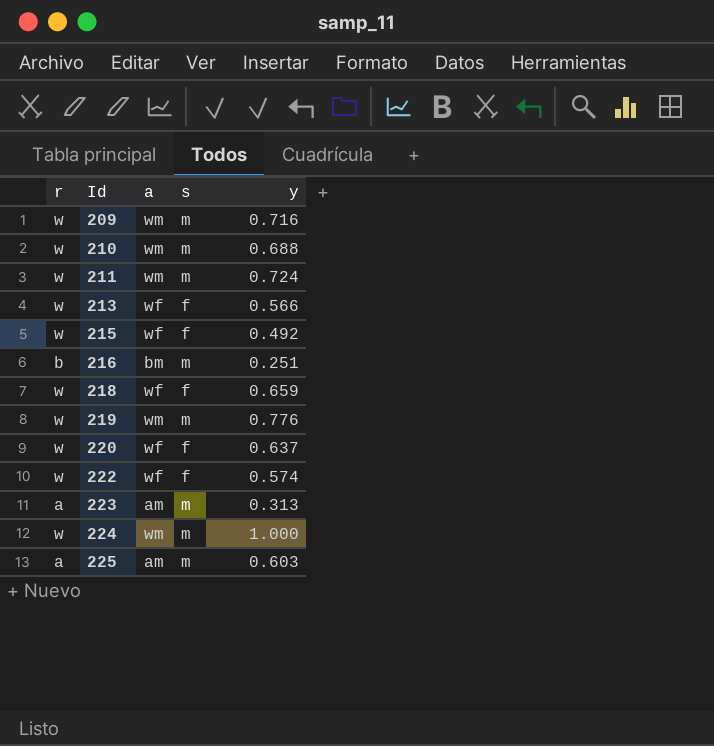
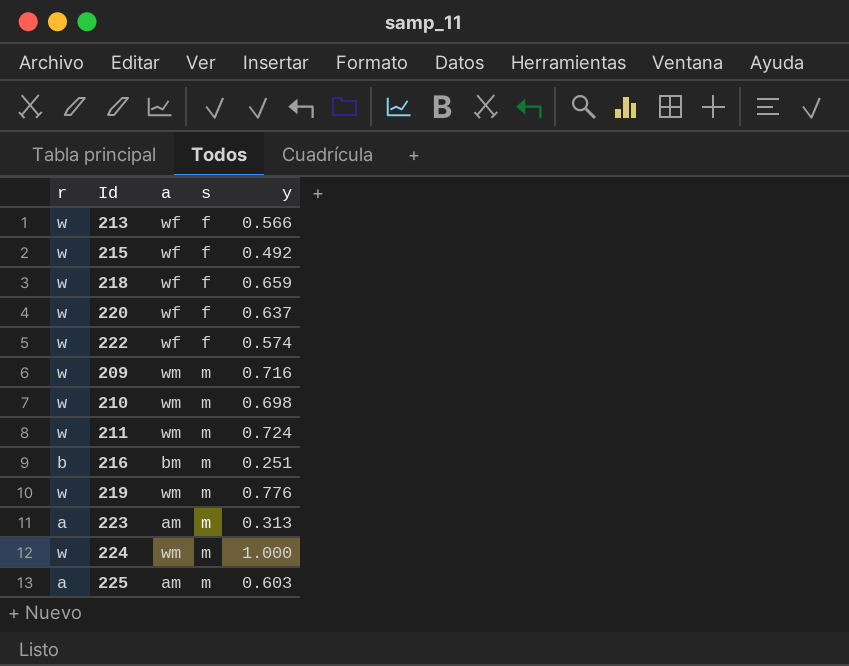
row order: Id ascending -> s ascending
210 | y: 0.688 -> 0.698

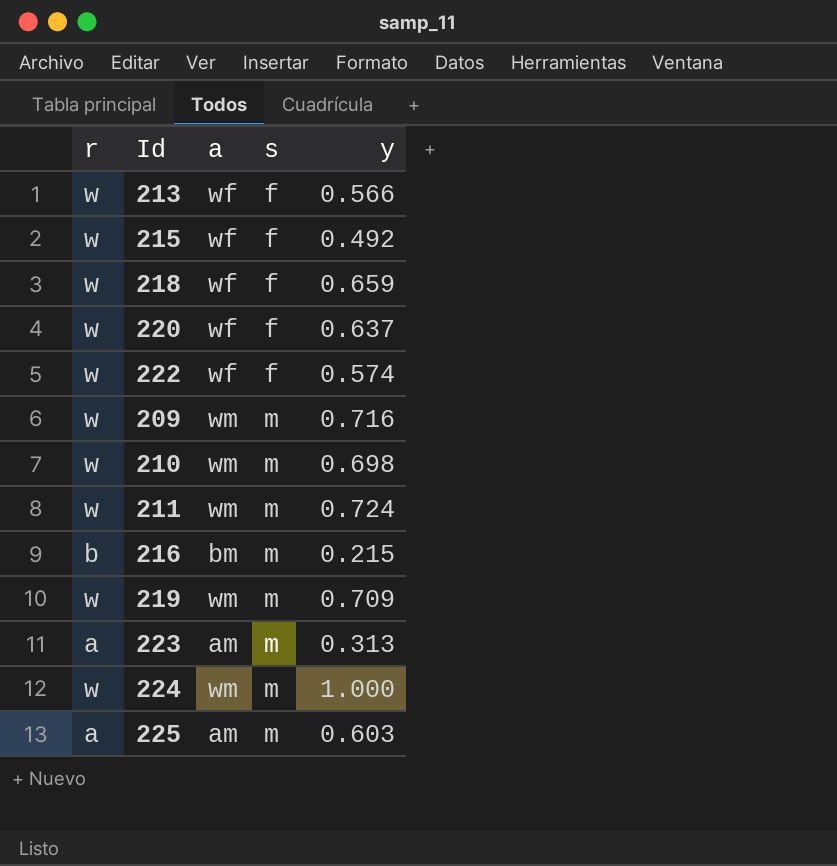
216 | y: 0.251 -> 0.215
219 | y: 0.776 -> 0.709

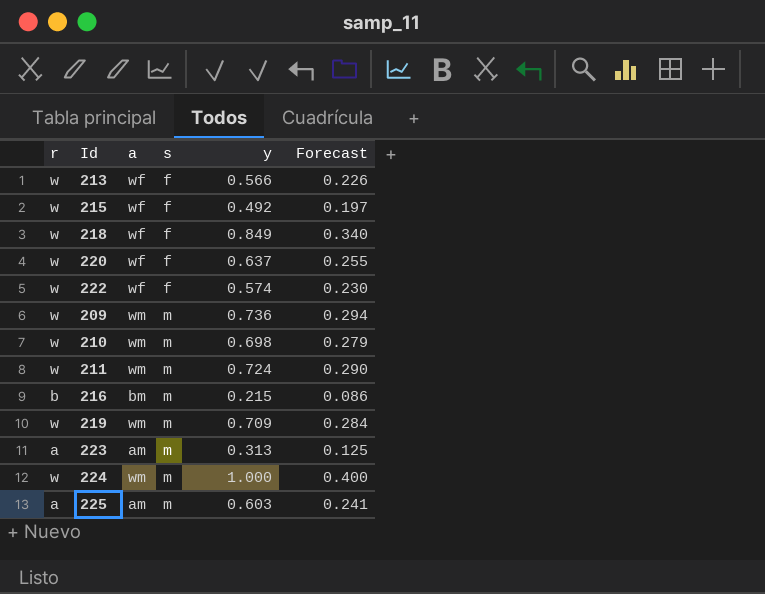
column Forecast | formula: none -> [y] * 0.4
218 | y: 0.659 -> 0.849
209 | y: 0.716 -> 0.736

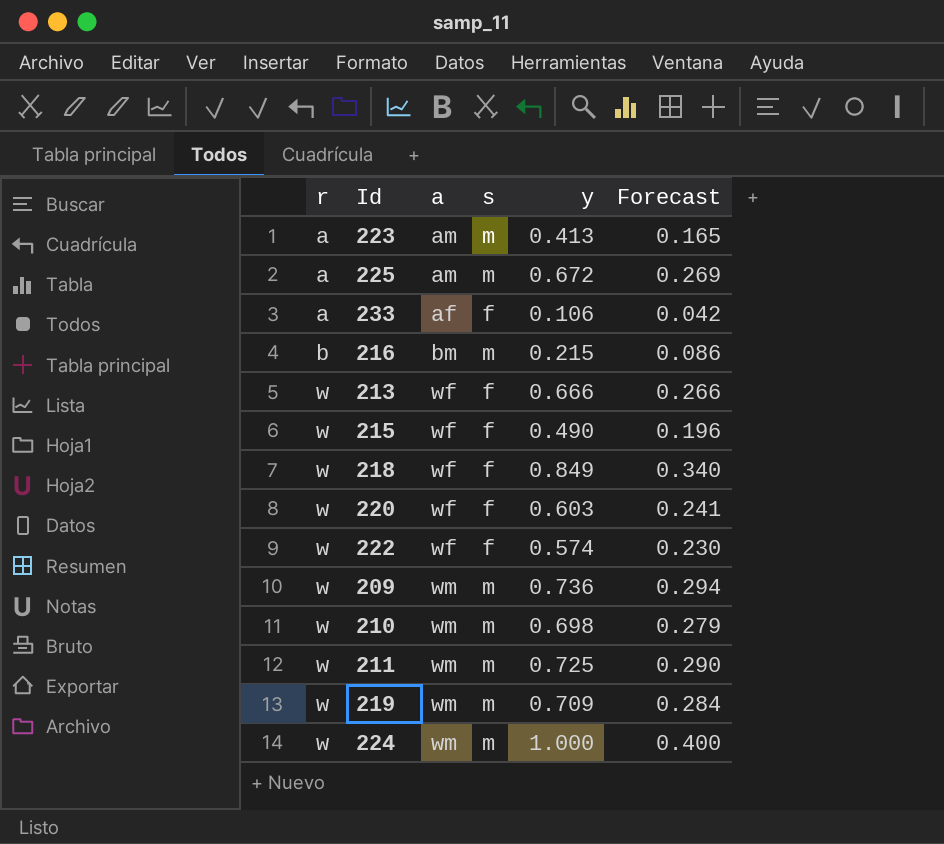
row order: s ascending -> r ascending
223 | y: 0.313 -> 0.413
223 | Forecast: 0.125 -> 0.165
225 | y: 0.603 -> 0.672
225 | Forecast: 0.241 -> 0.269
row 233: none -> a | af | f | 0.106 | 0.042
213 | y: 0.566 -> 0.666
213 | Forecast: 0.226 -> 0.266
215 | y: 0.492 -> 0.490
215 | Forecast: 0.197 -> 0.196
220 | y: 0.637 -> 0.603
220 | Forecast: 0.255 -> 0.241
211 | y: 0.724 -> 0.725

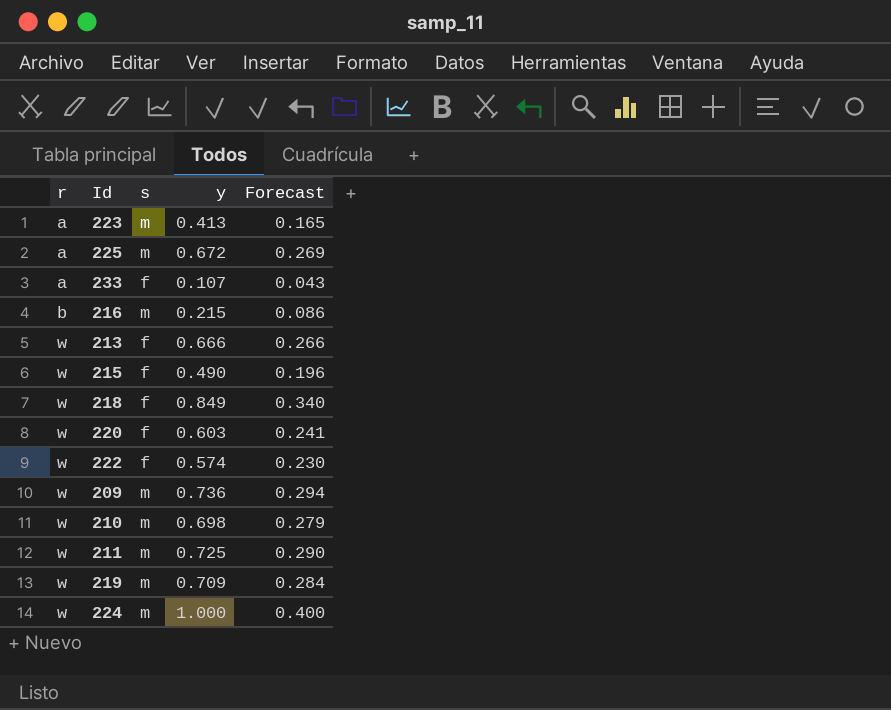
column a | position: 3 -> none
233 | y: 0.106 -> 0.107
233 | Forecast: 0.042 -> 0.043

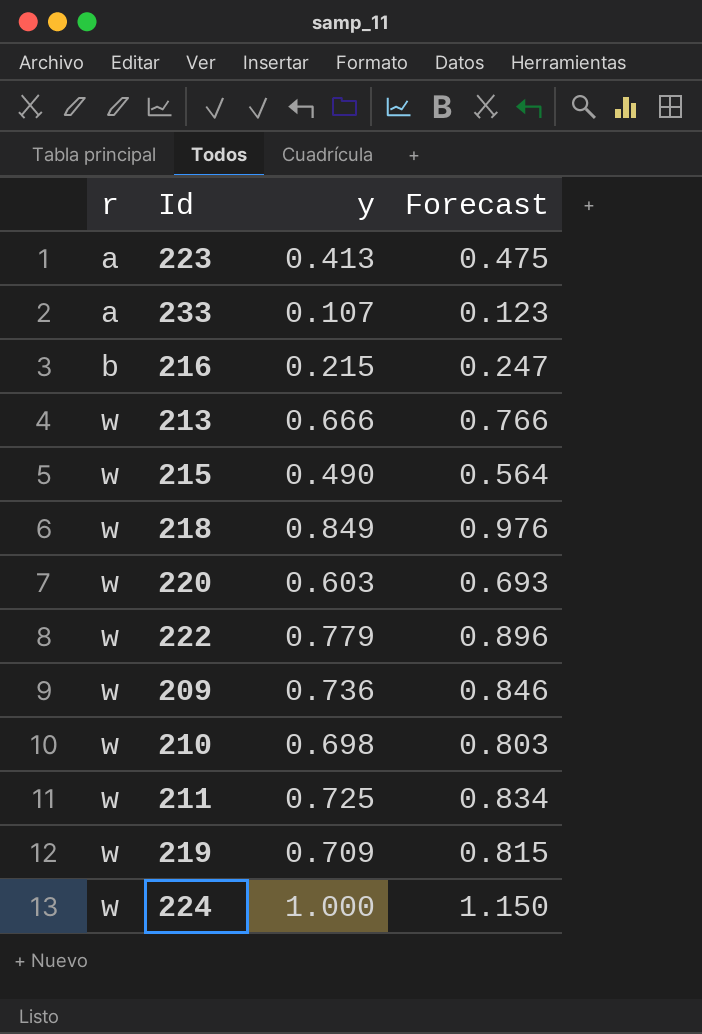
column s | position: 3 -> none
column Forecast | formula: [y] * 0.4 -> [y] * 1.15
row 225: a | m | 0.672 | 0.269 -> none
222 | y: 0.574 -> 0.779

